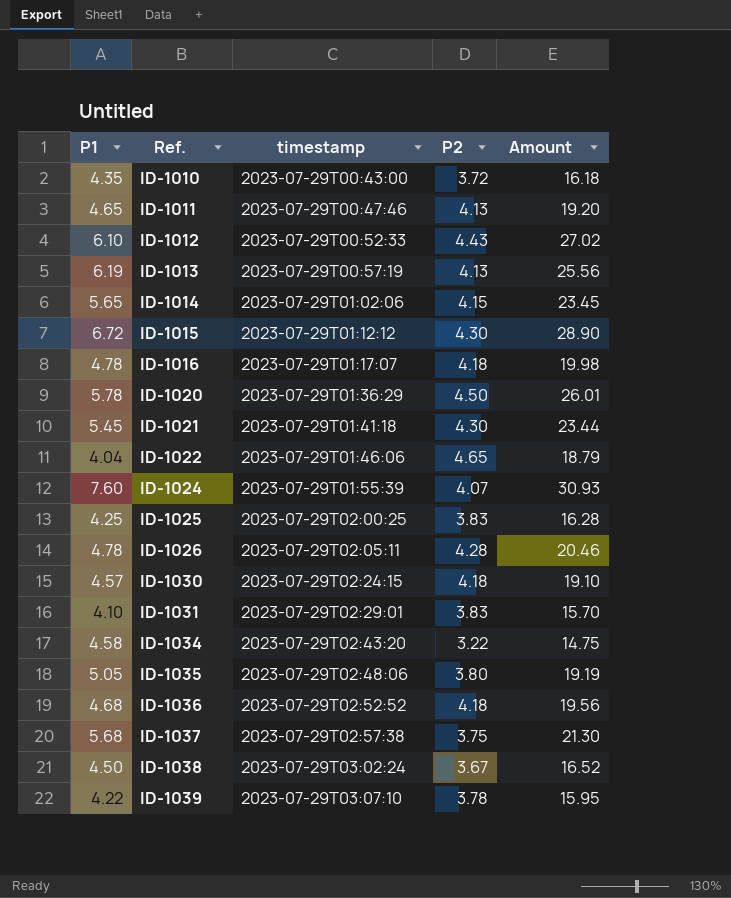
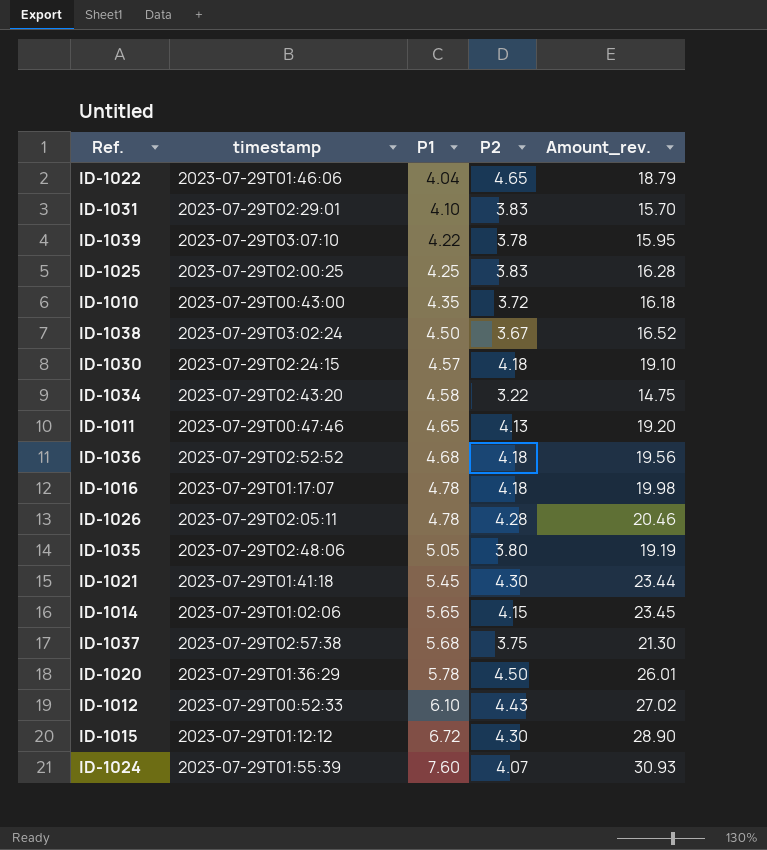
row order: Ref. ascending -> P1 ascending
column P1 | position: 1 -> 3
column name: Amount -> Amount_rev.
row ID-1013: 6.19 | 2023-07-29T00:57:19 | 4.13 | 25.56 -> none

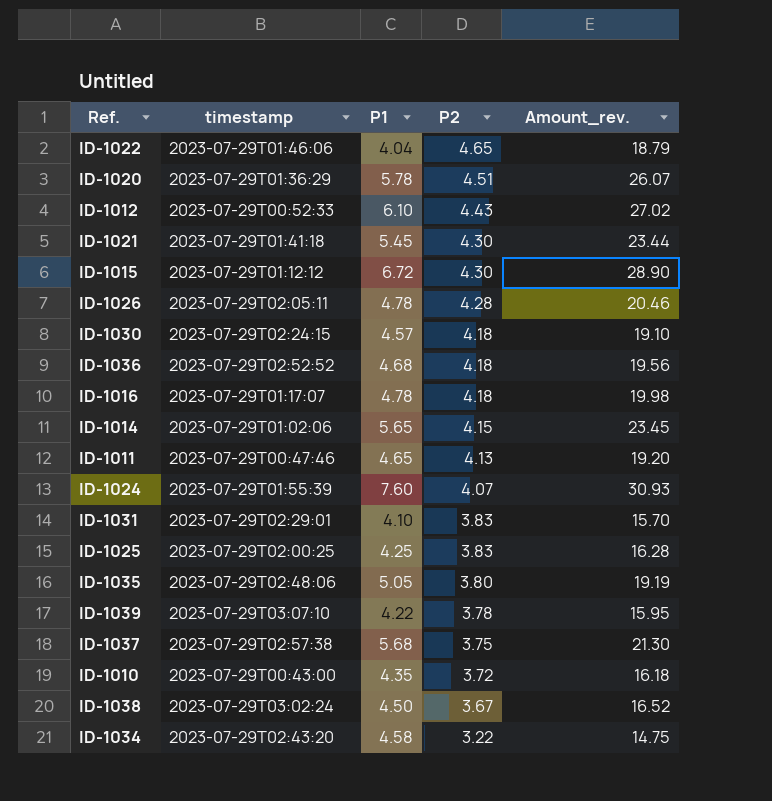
row order: P1 ascending -> P2 descending
ID-1020 | P2: 4.50 -> 4.51
ID-1020 | Amount_rev.: 26.01 -> 26.07

